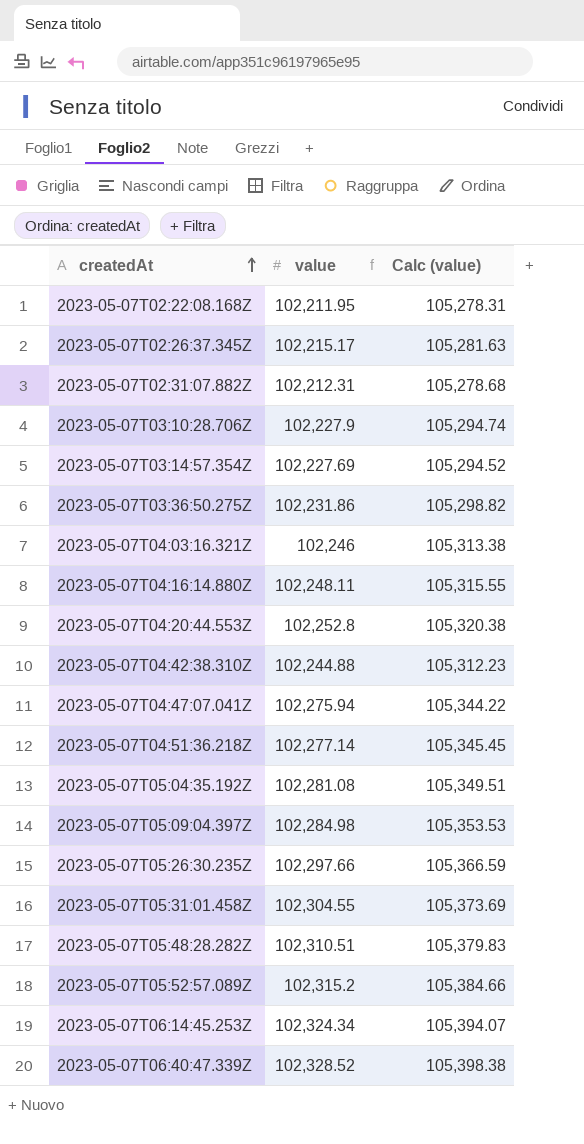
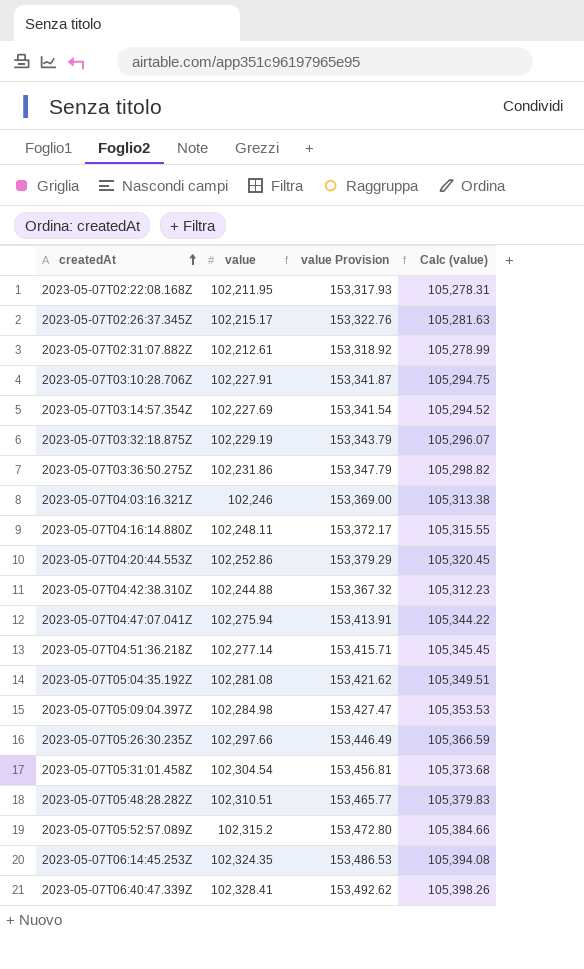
column value Provision | formula: none -> [value] * 1.5
2023-05-07T02:31:07.882Z | value: 102,212.31 -> 102,212.61
2023-05-07T02:31:07.882Z | Calc (value): 105,278.68 -> 105,278.99
2023-05-07T03:10:28.706Z | value: 102,227.9 -> 102,227.91
2023-05-07T03:10:28.706Z | Calc (value): 105,294.74 -> 105,294.75
row 2023-05-07T03:32:18.875Z: none -> 102,229.19 | 153,343.79 | 105,296.07
2023-05-07T04:20:44.553Z | value: 102,252.8 -> 102,252.86
2023-05-07T04:20:44.553Z | Calc (value): 105,320.38 -> 105,320.45
2023-05-07T05:31:01.458Z | value: 102,304.55 -> 102,304.54
2023-05-07T05:31:01.458Z | Calc (value): 105,373.69 -> 105,373.68
2023-05-07T06:14:45.253Z | value: 102,324.34 -> 102,324.35
2023-05-07T06:14:45.253Z | Calc (value): 105,394.07 -> 105,394.08
2023-05-07T06:40:47.339Z | value: 102,328.52 -> 102,328.41
2023-05-07T06:40:47.339Z | Calc (value): 105,398.38 -> 105,398.26

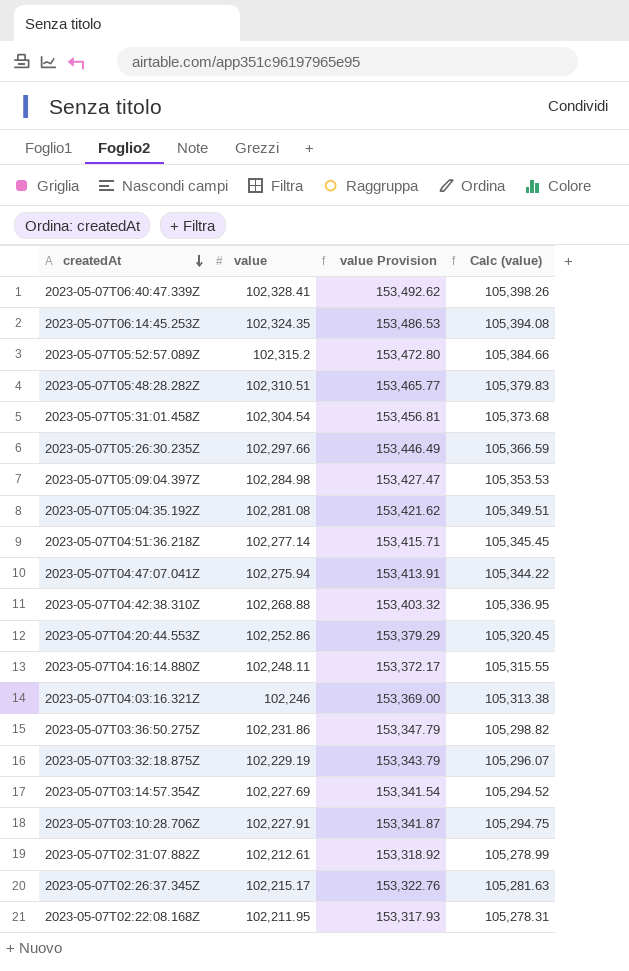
row order: createdAt ascending -> createdAt descending
2023-05-07T04:42:38.310Z | value: 102,244.88 -> 102,268.88
2023-05-07T04:42:38.310Z | value Provision: 153,367.32 -> 153,403.32
2023-05-07T04:42:38.310Z | Calc (value): 105,312.23 -> 105,336.95

